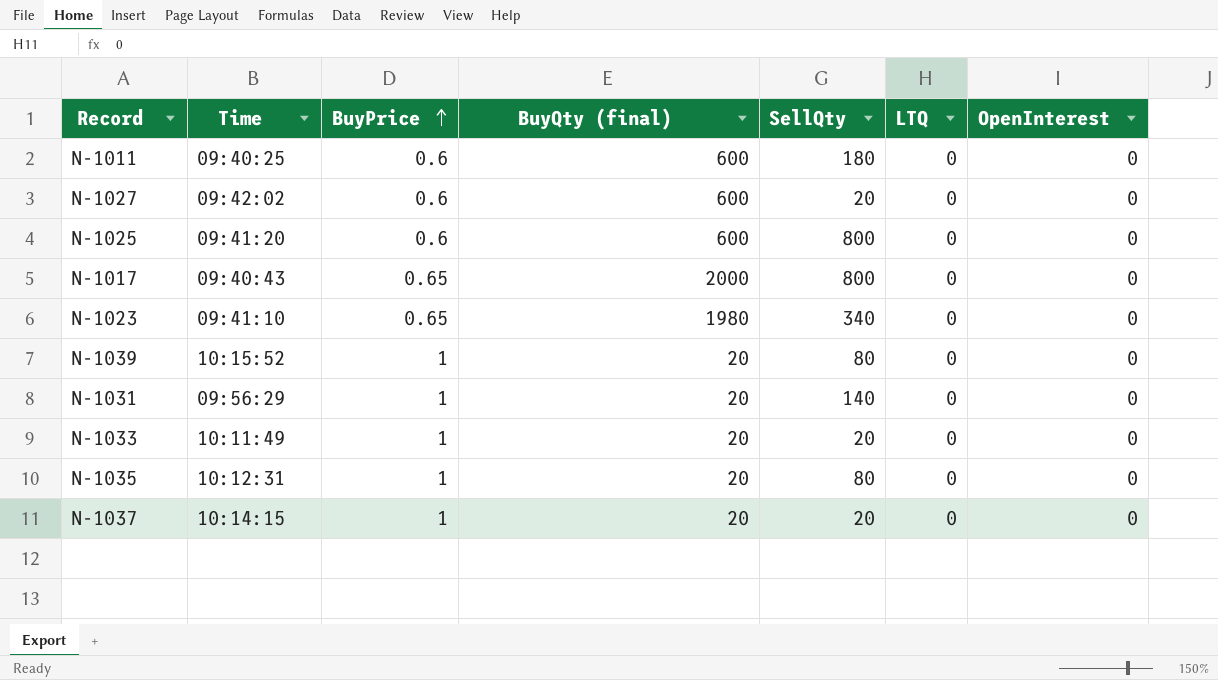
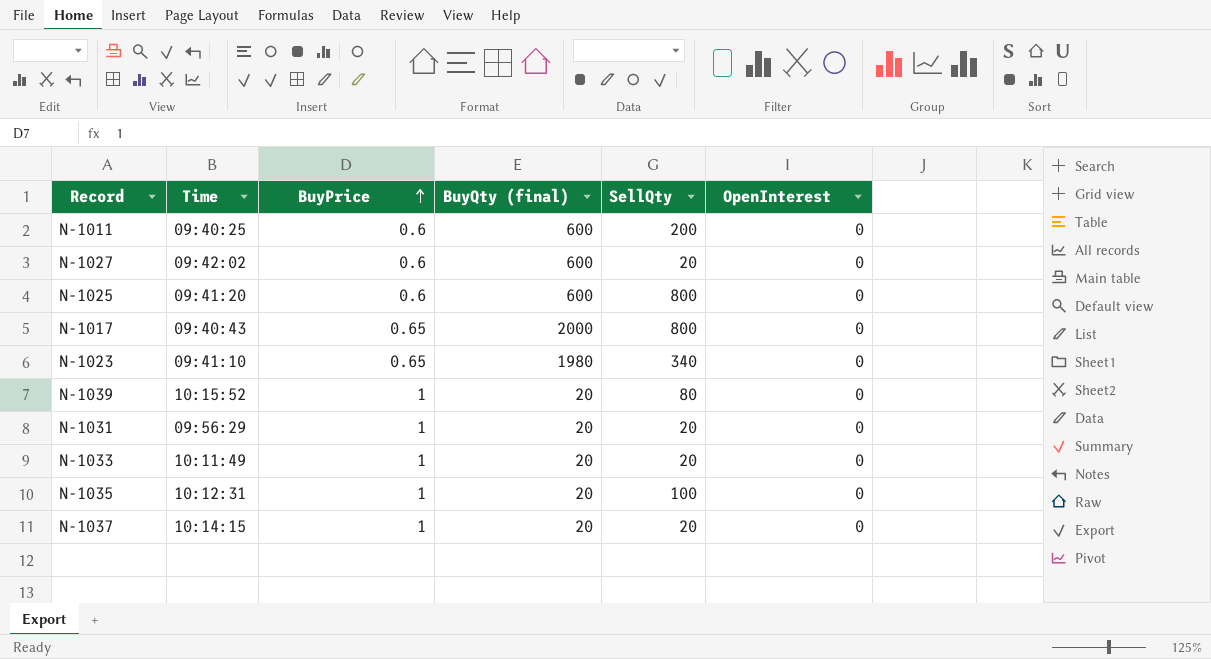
column LTQ | position: 6 -> none
N-1011 | SellQty: 180 -> 200
N-1031 | SellQty: 140 -> 20
N-1035 | SellQty: 80 -> 100

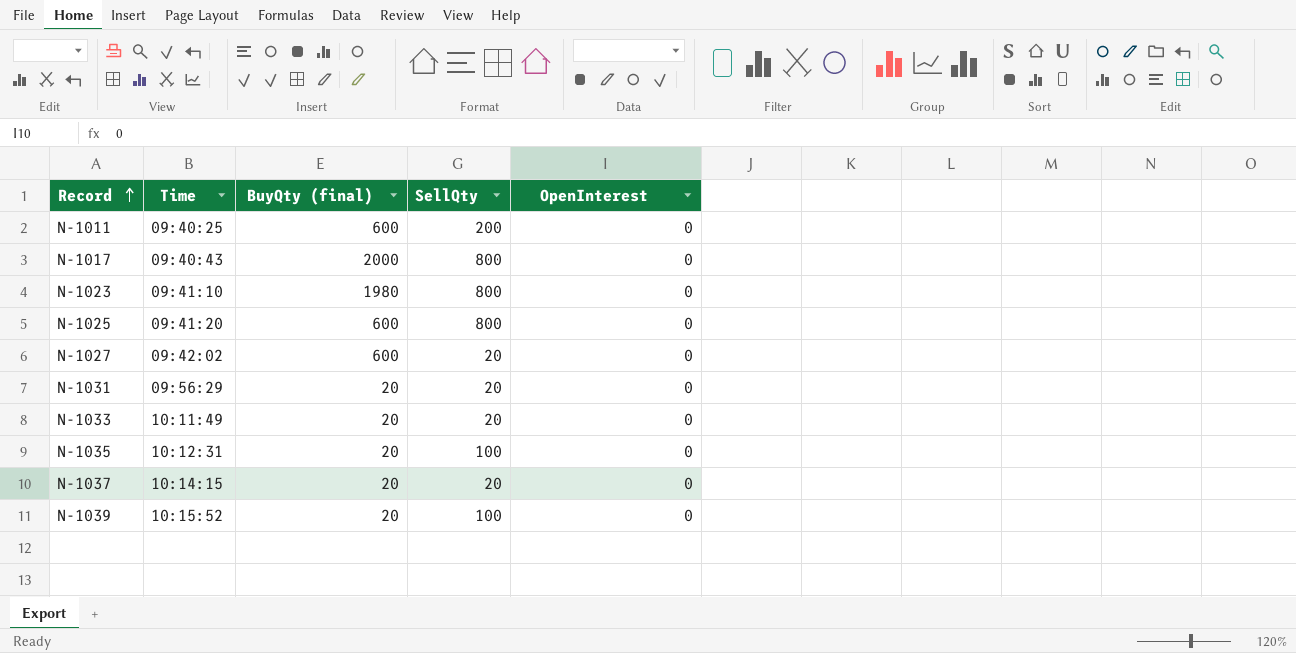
row order: BuyPrice ascending -> Record ascending
column BuyPrice | position: 3 -> none
N-1023 | SellQty: 340 -> 800
N-1039 | SellQty: 80 -> 100

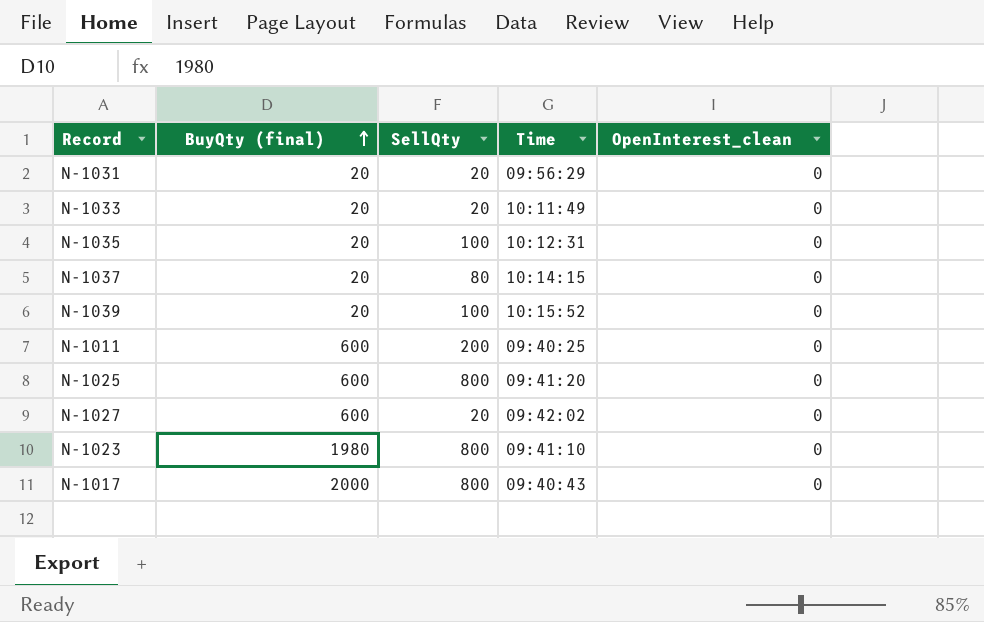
row order: Record ascending -> BuyQty (final) ascending
column Time | position: 2 -> 4
column name: OpenInterest -> OpenInterest_clean
N-1037 | SellQty: 20 -> 80

